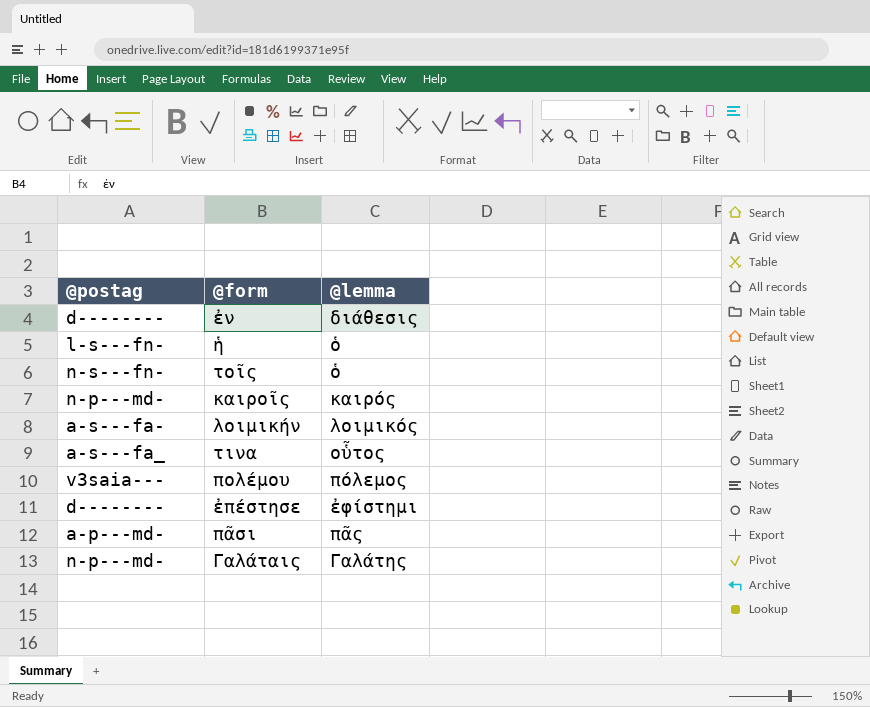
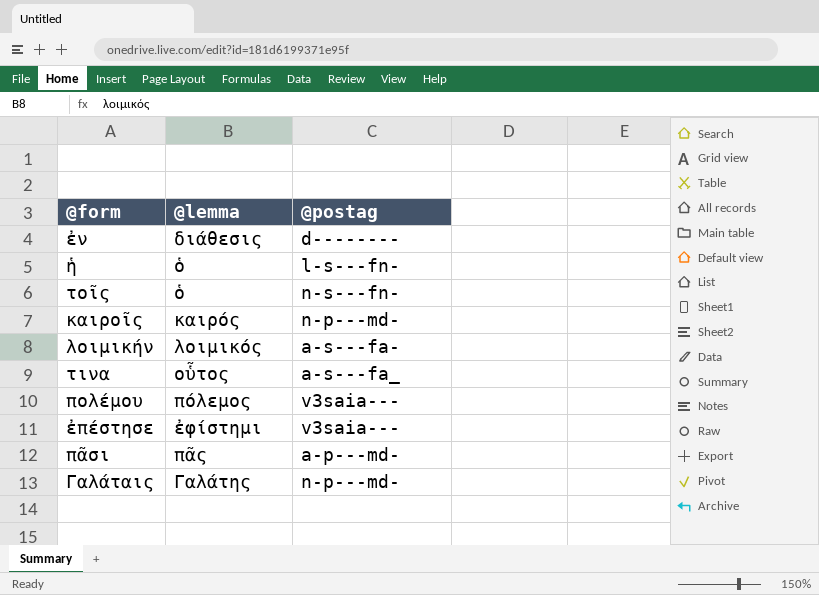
column @postag | position: 1 -> 3
ἐπέστησε | @postag: d-------- -> v3saia---

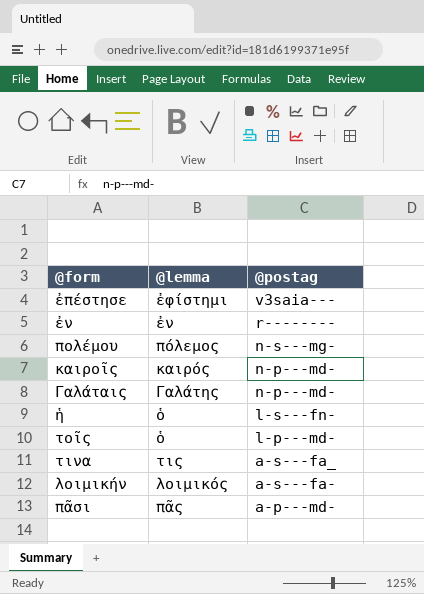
row order: none -> @postag descending
ἐν | @lemma: διάθεσις -> ἐν
ἐν | @postag: d-------- -> r--------
πολέμου | @postag: v3saia--- -> n-s---mg-
τοῖς | @postag: n-s---fn- -> l-p---md-
τινα | @lemma: οὗτος -> τις

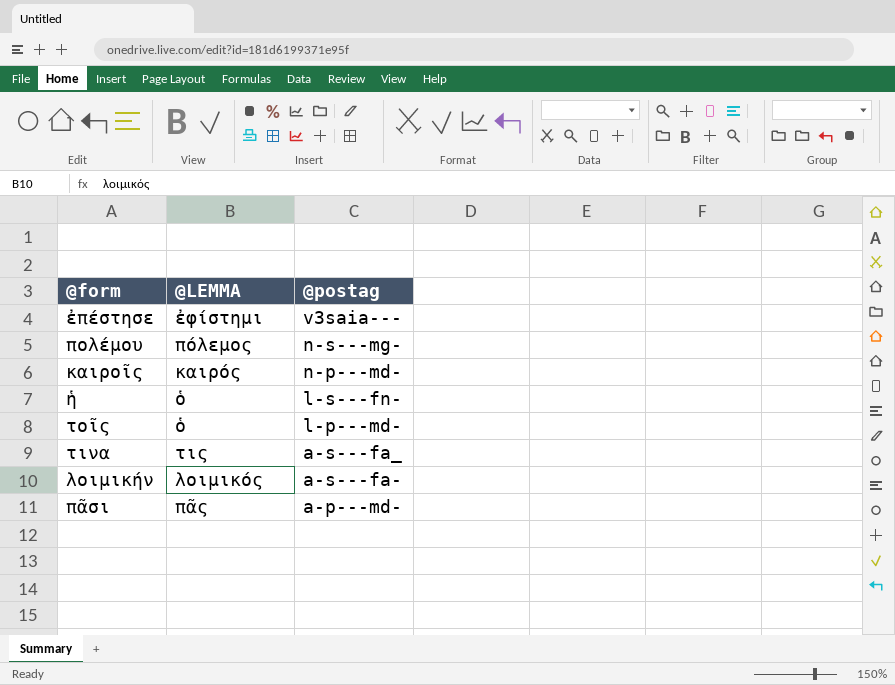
column name: @lemma -> @LEMMA
row ἐν: ἐν | r-------- -> none
row Γαλάταις: Γαλάτης | n-p---md- -> none

